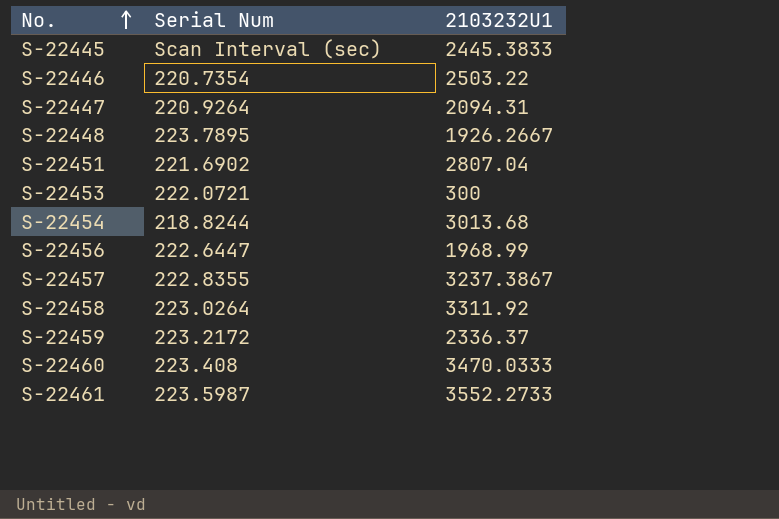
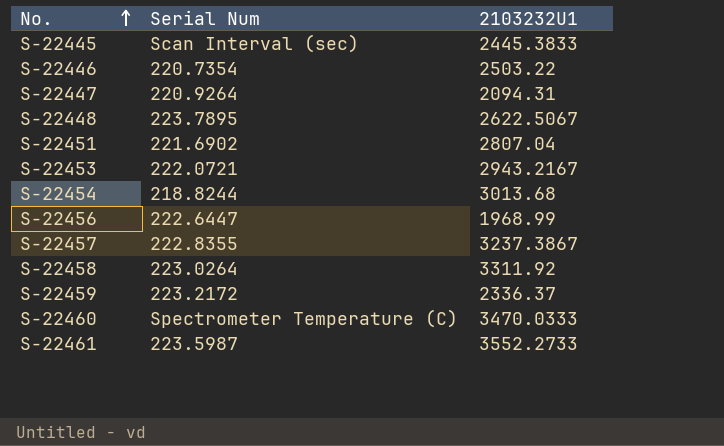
S-22448 | 2103232U1: 1926.2667 -> 2622.5067
S-22453 | 2103232U1: 300 -> 2943.2167
S-22460 | Serial Num: 223.408 -> Spectrometer Temperature (C)

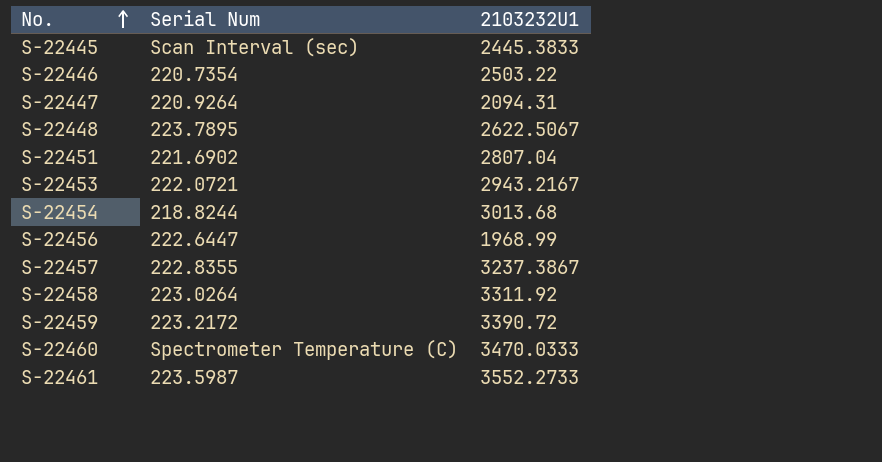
S-22459 | 2103232U1: 2336.37 -> 3390.72

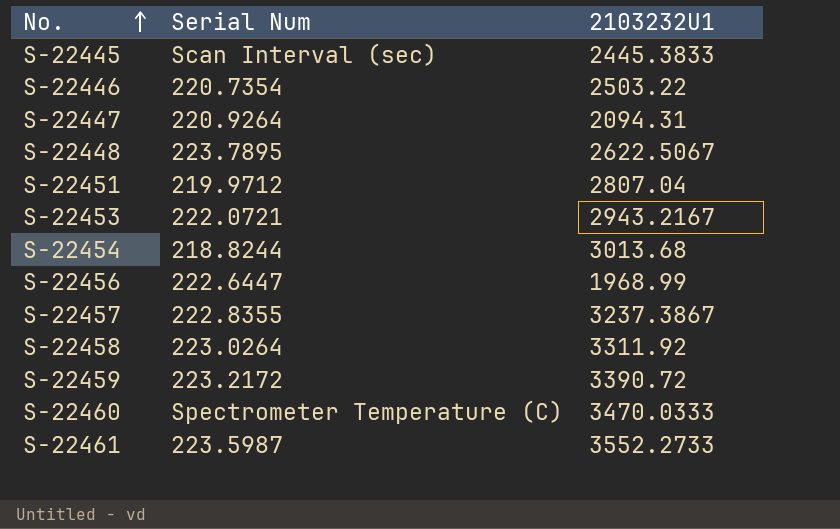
S-22451 | Serial Num: 221.6902 -> 219.9712

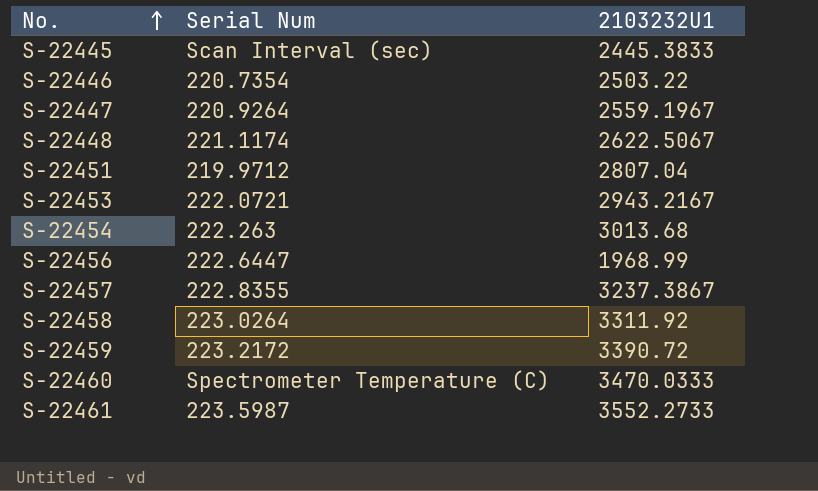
S-22447 | 2103232U1: 2094.31 -> 2559.1967
S-22448 | Serial Num: 223.7895 -> 221.1174
S-22454 | Serial Num: 218.8244 -> 222.263

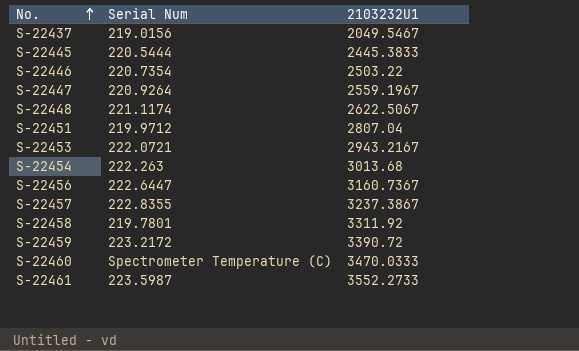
row S-22437: none -> 219.0156 | 2049.5467
S-22445 | Serial Num: Scan Interval (sec) -> 220.5444
S-22456 | 2103232U1: 1968.99 -> 3160.7367
S-22458 | Serial Num: 223.0264 -> 219.7801

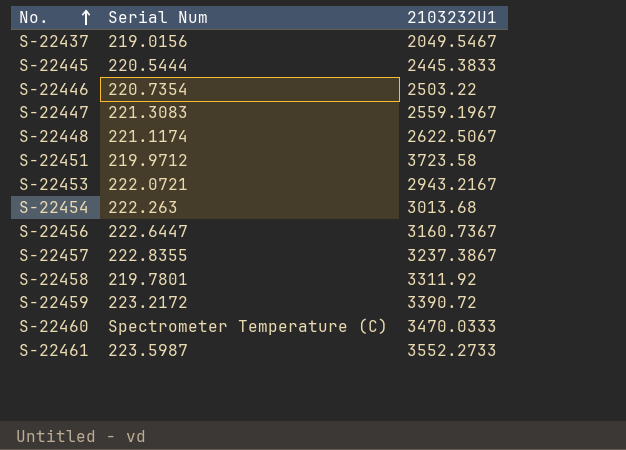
S-22447 | Serial Num: 220.9264 -> 221.3083
S-22451 | 2103232U1: 2807.04 -> 3723.58

